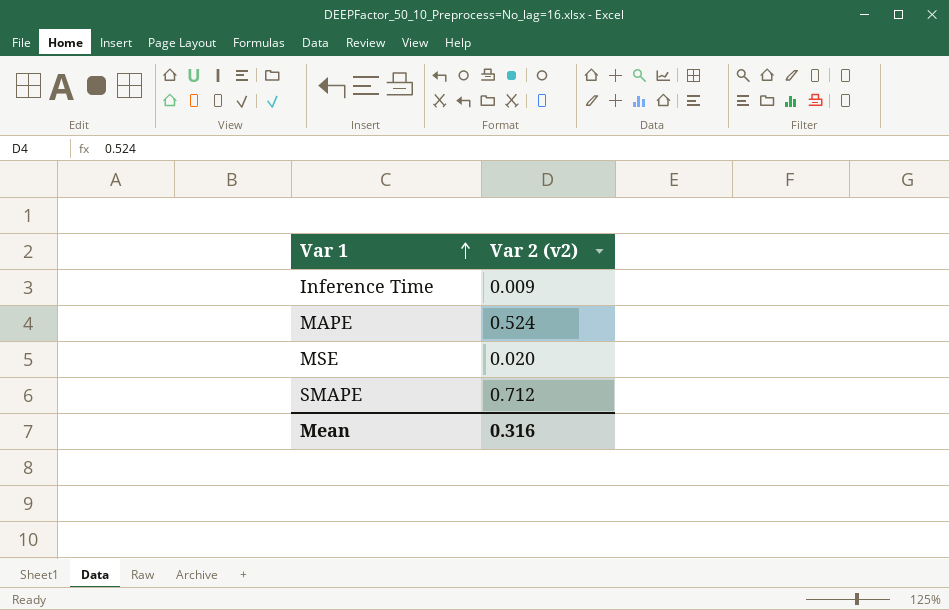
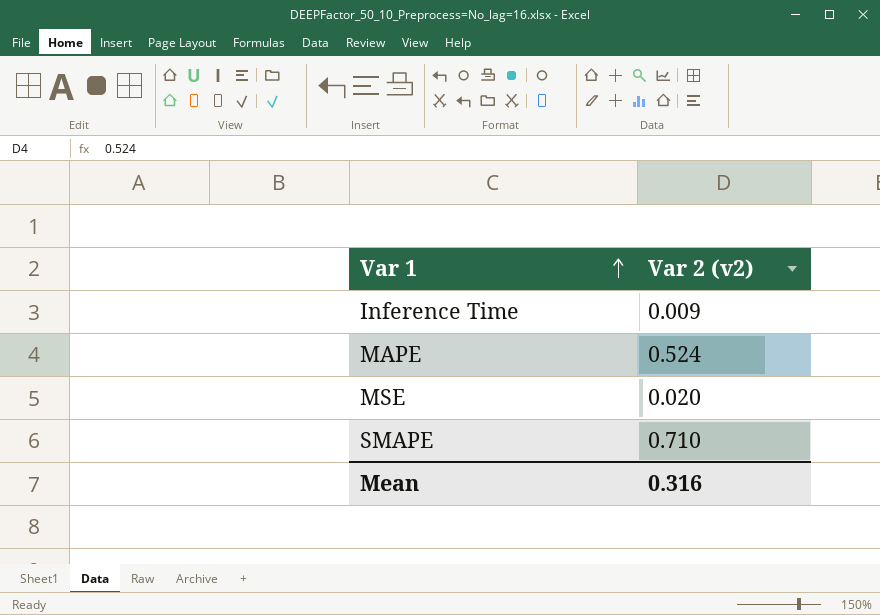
SMAPE | Var 2 (v2): 0.712 -> 0.710

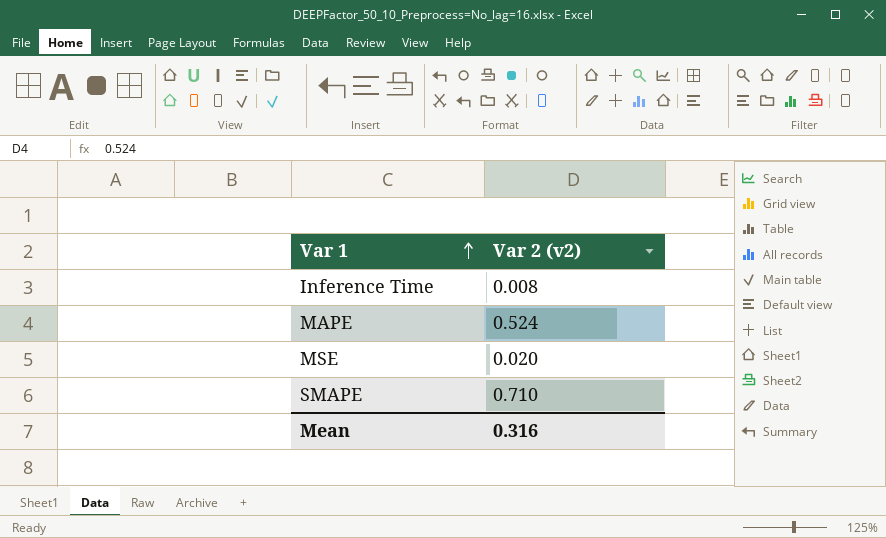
Inference Time | Var 2 (v2): 0.009 -> 0.008

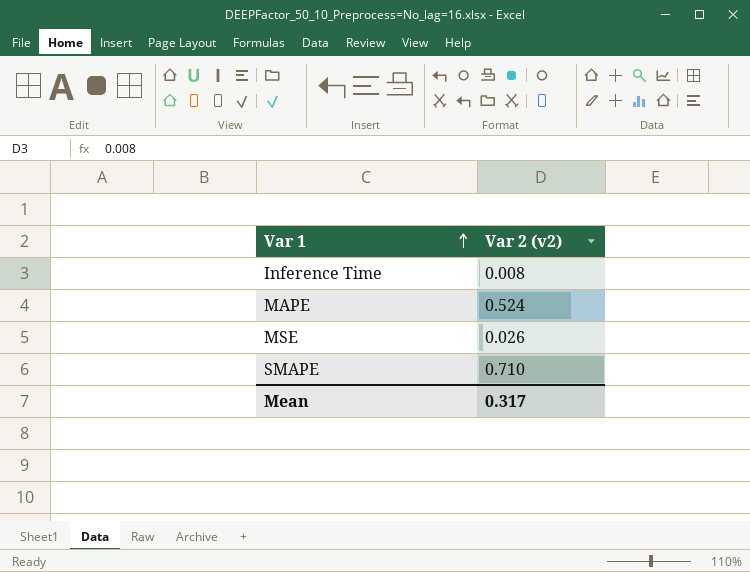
MSE | Var 2 (v2): 0.020 -> 0.026
Mean | Var 2 (v2): 0.316 -> 0.317

